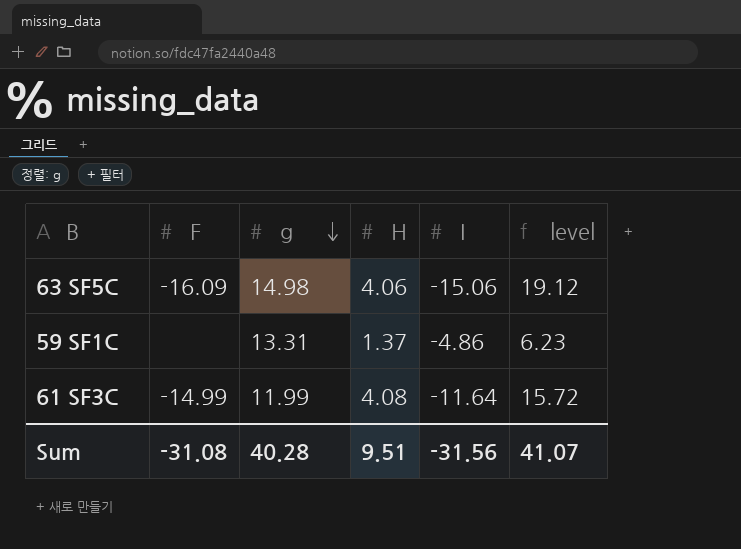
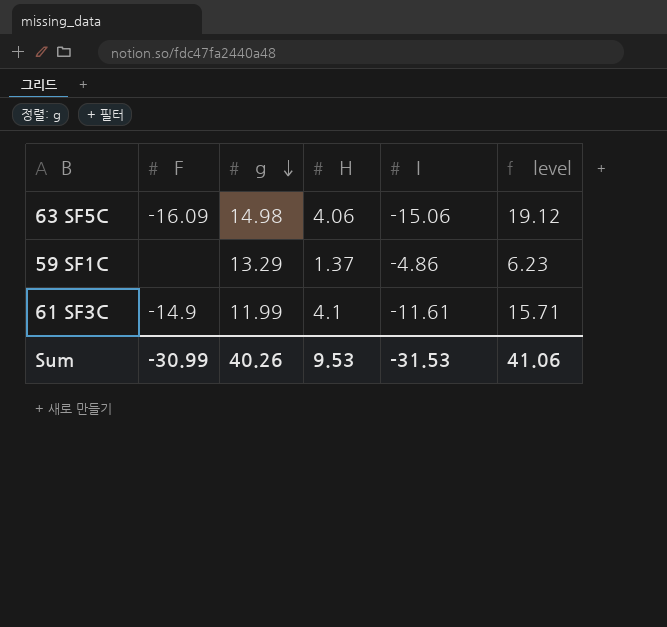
59 SF1C | g: 13.31 -> 13.29
61 SF3C | F: -14.99 -> -14.9
61 SF3C | H: 4.08 -> 4.1
61 SF3C | I: -11.64 -> -11.61
61 SF3C | level: 15.72 -> 15.71
Sum | F: -31.08 -> -30.99
Sum | g: 40.28 -> 40.26
Sum | H: 9.51 -> 9.53
Sum | I: -31.56 -> -31.53
Sum | level: 41.07 -> 41.06

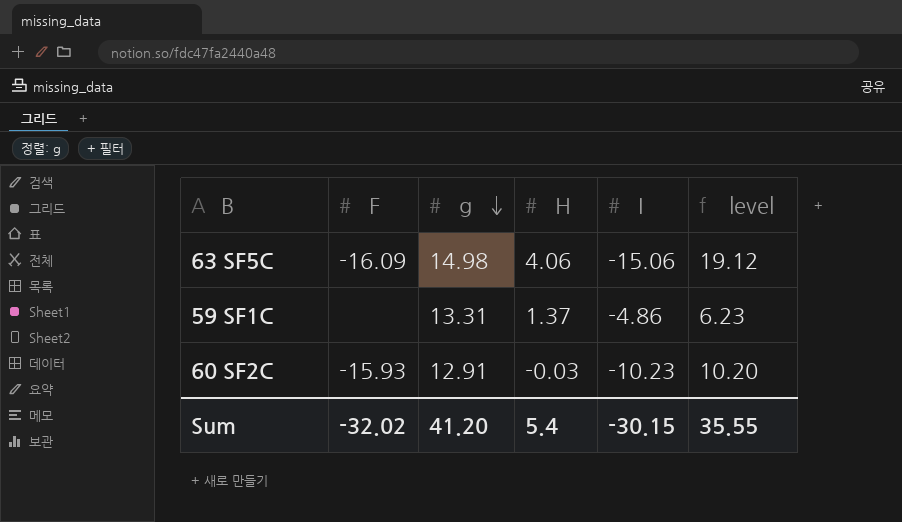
row 61 SF3C: -14.9 | 11.99 | 4.1 | -11.61 | 15.71 -> none
59 SF1C | g: 13.29 -> 13.31
row 60 SF2C: none -> -15.93 | 12.91 | -0.03 | -10.23 | 10.20
Sum | F: -30.99 -> -32.02
Sum | g: 40.26 -> 41.20
Sum | H: 9.53 -> 5.4
Sum | I: -31.53 -> -30.15
Sum | level: 41.06 -> 35.55

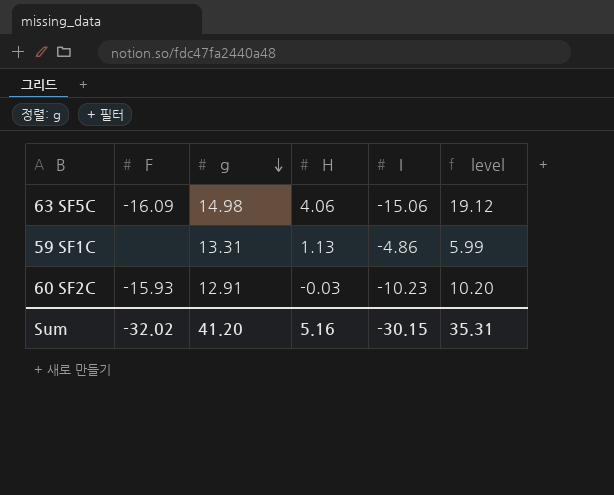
59 SF1C | H: 1.37 -> 1.13
59 SF1C | level: 6.23 -> 5.99
Sum | H: 5.4 -> 5.16
Sum | level: 35.55 -> 35.31

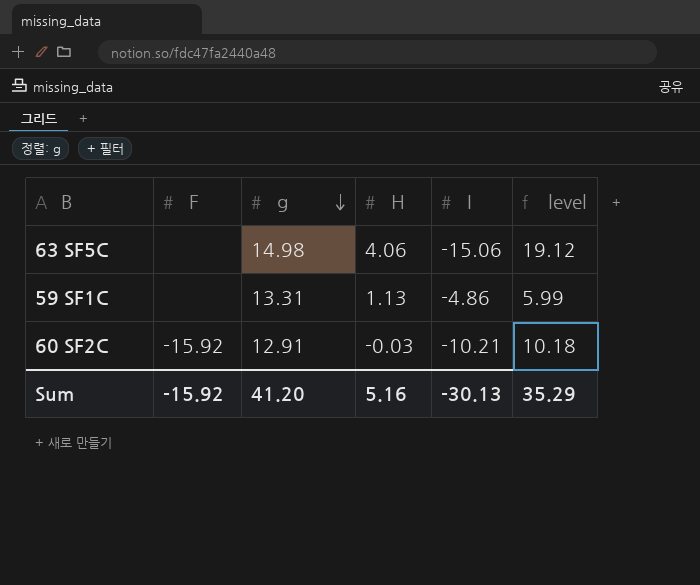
63 SF5C | F: -16.09 -> none
60 SF2C | F: -15.93 -> -15.92
60 SF2C | I: -10.23 -> -10.21
60 SF2C | level: 10.20 -> 10.18
Sum | F: -32.02 -> -15.92
Sum | I: -30.15 -> -30.13
Sum | level: 35.31 -> 35.29

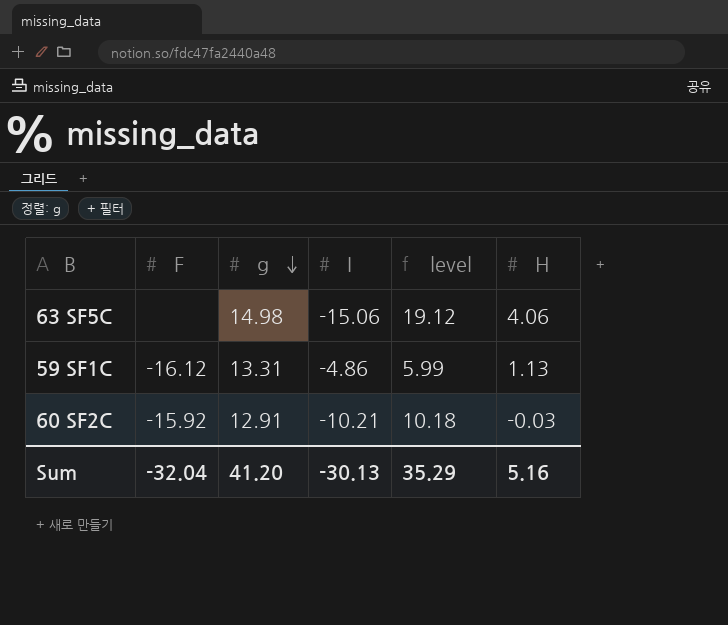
column H | position: 4 -> 6
59 SF1C | F: none -> -16.12
Sum | F: -15.92 -> -32.04

